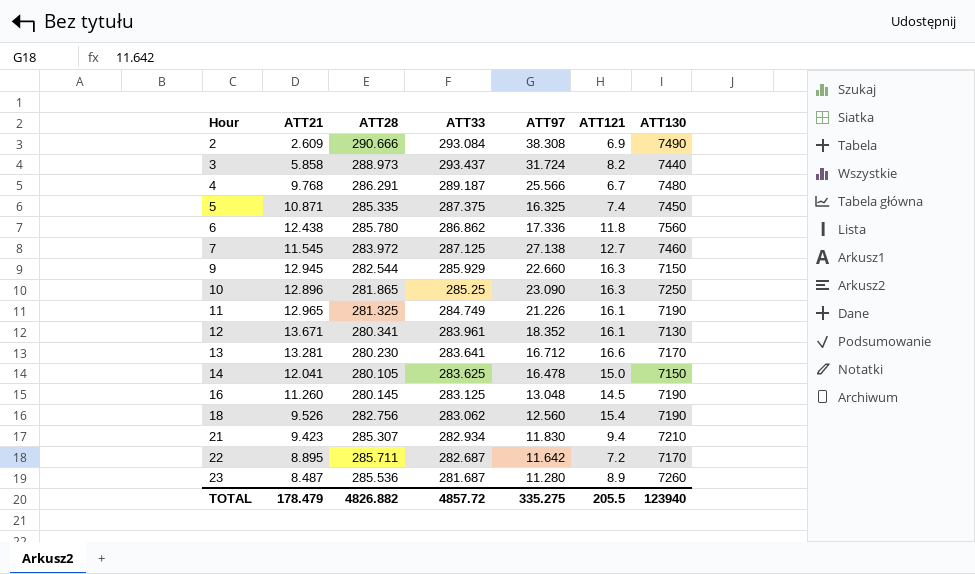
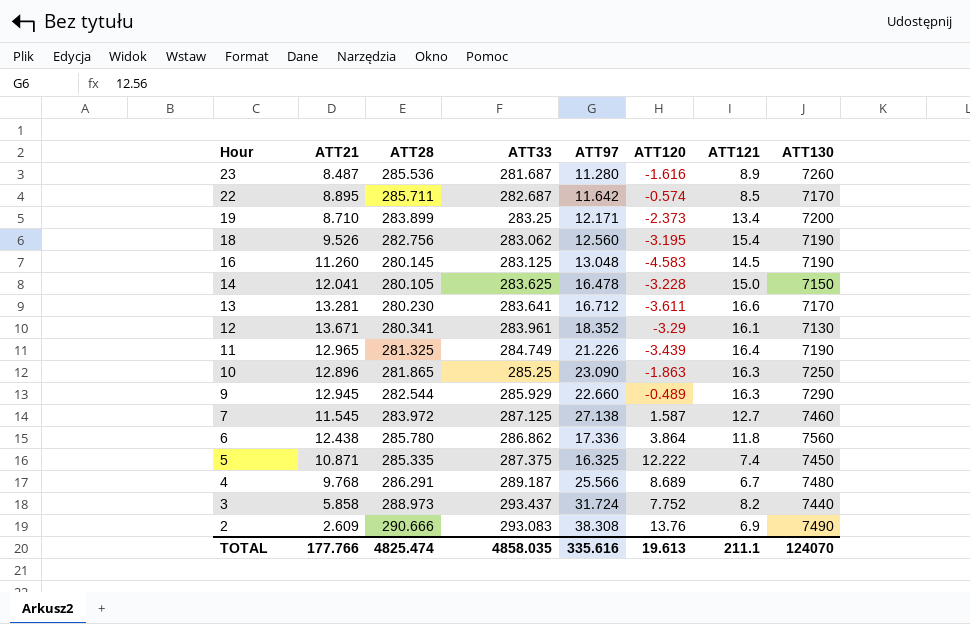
row order: Hour ascending -> Hour descending
column ATT120 | position: none -> 6
row 21: 9.423 | 285.307 | 282.934 | 11.830 | 9.4 | 7210 -> none
22 | ATT121: 7.2 -> 8.5
row 19: none -> 8.710 | 283.899 | 283.25 | 12.171 | -2.373 | 13.4 | 7200
11 | ATT121: 16.1 -> 16.4
9 | ATT130: 7150 -> 7290
2 | ATT33: 293.084 -> 293.083
TOTAL | ATT21: 178.479 -> 177.766
TOTAL | ATT28: 4826.882 -> 4825.474
TOTAL | ATT33: 4857.72 -> 4858.035
TOTAL | ATT97: 335.275 -> 335.616
TOTAL | ATT121: 205.5 -> 211.1
TOTAL | ATT130: 123940 -> 124070

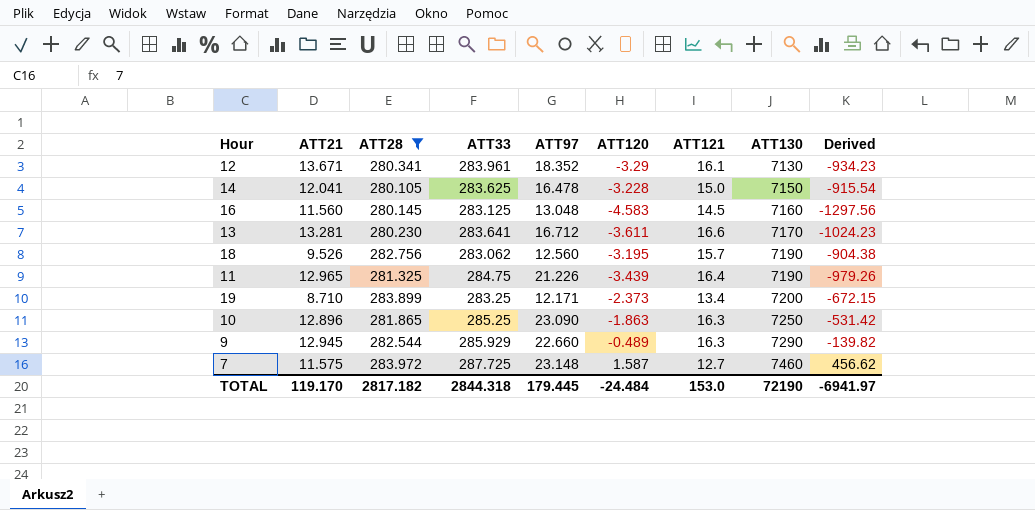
filter: none -> ATT28 <= 283.972
row order: Hour descending -> ATT130 ascending
column Derived | formula: none -> [ATT33] * [ATT120]
16 | ATT21: 11.260 -> 11.560
16 | ATT130: 7190 -> 7160
18 | ATT121: 15.4 -> 15.7
11 | ATT33: 284.749 -> 284.75
7 | ATT21: 11.545 -> 11.575
7 | ATT33: 287.125 -> 287.725
7 | ATT97: 27.138 -> 23.148
TOTAL | ATT21: 177.766 -> 119.170
TOTAL | ATT28: 4825.474 -> 2817.182
TOTAL | ATT33: 4858.035 -> 2844.318
TOTAL | ATT97: 335.616 -> 179.445
TOTAL | ATT120: 19.613 -> -24.484
TOTAL | ATT121: 211.1 -> 153.0
TOTAL | ATT130: 124070 -> 72190

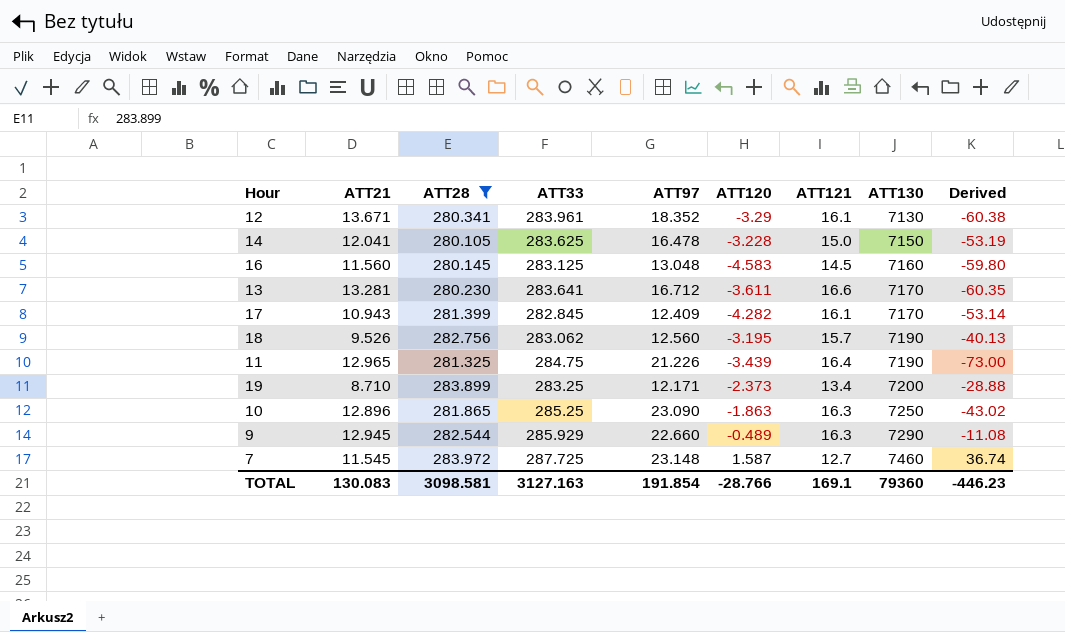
column Derived | formula: [ATT33] * [ATT120] -> [ATT97] * [ATT120]
row 17: none -> 10.943 | 281.399 | 282.845 | 12.409 | -4.282 | 16.1 | 7170 | -53.14
7 | ATT21: 11.575 -> 11.545
TOTAL | ATT21: 119.170 -> 130.083
TOTAL | ATT28: 2817.182 -> 3098.581
TOTAL | ATT33: 2844.318 -> 3127.163
TOTAL | ATT97: 179.445 -> 191.854
TOTAL | ATT120: -24.484 -> -28.766
TOTAL | ATT121: 153.0 -> 169.1
TOTAL | ATT130: 72190 -> 79360
TOTAL | Derived: -6941.97 -> -446.23

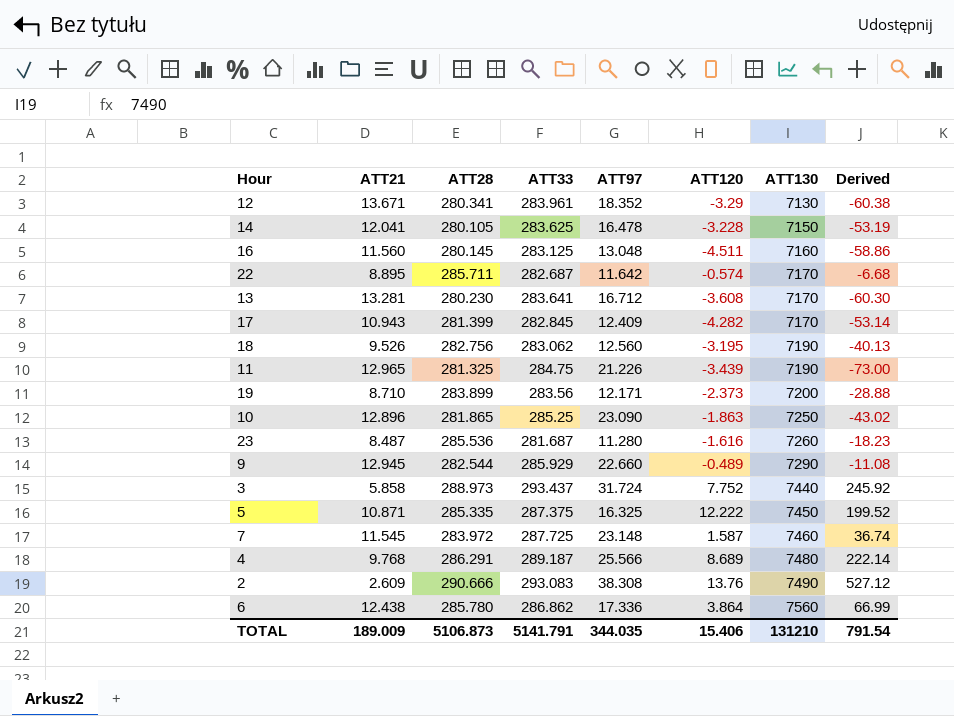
filter: ATT28 <= 283.972 -> none
column ATT121 | position: 7 -> none
16 | ATT120: -4.583 -> -4.511
16 | Derived: -59.80 -> -58.86
13 | ATT120: -3.611 -> -3.608
13 | Derived: -60.35 -> -60.30
19 | ATT33: 283.25 -> 283.56
TOTAL | ATT21: 130.083 -> 189.009
TOTAL | ATT28: 3098.581 -> 5106.873
TOTAL | ATT33: 3127.163 -> 5141.791
TOTAL | ATT97: 191.854 -> 344.035
TOTAL | ATT120: -28.766 -> 15.406
TOTAL | ATT130: 79360 -> 131210
TOTAL | Derived: -446.23 -> 791.54

